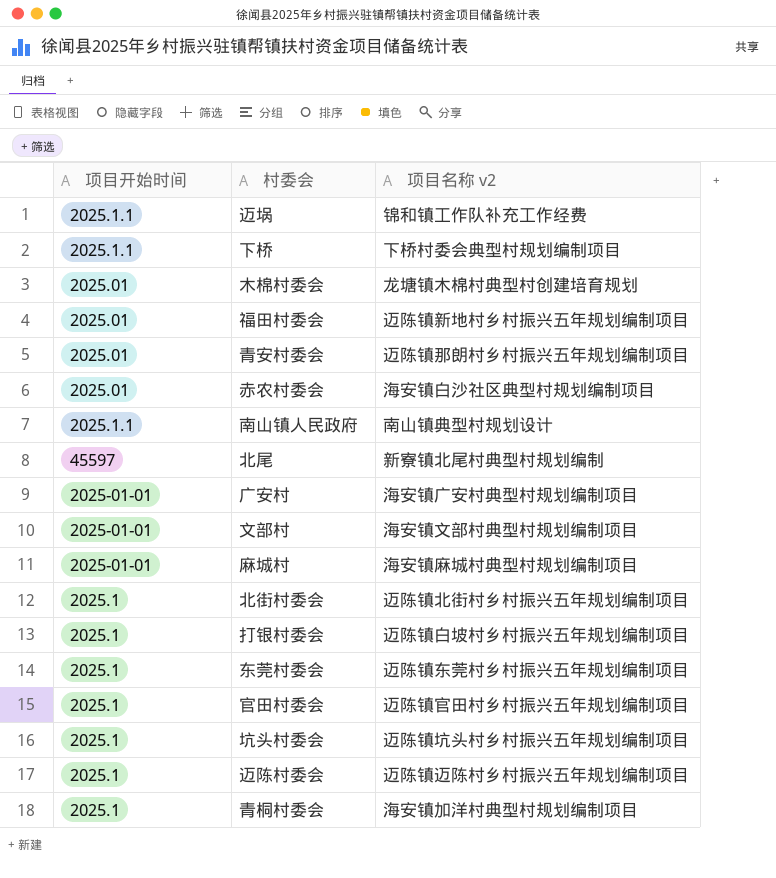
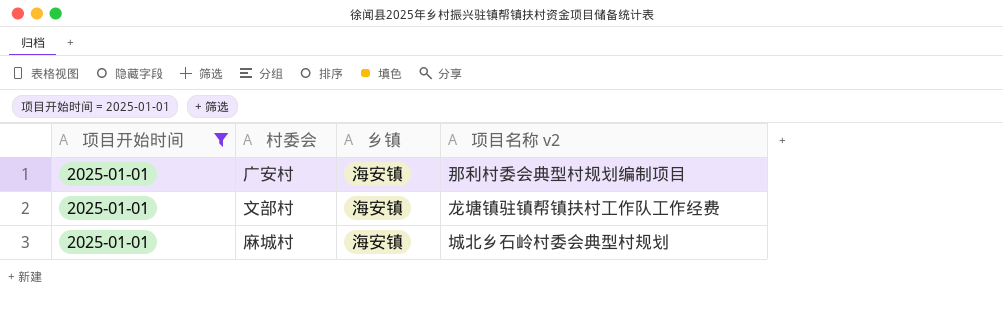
filter: none -> 项目开始时间 = 2025-01-01
column 乡镇 | position: none -> 3
广安村 | 项目名称 v2: 海安镇广安村典型村规划编制项目 -> 那利村委会典型村规划编制项目
文部村 | 项目名称 v2: 海安镇文部村典型村规划编制项目 -> 龙塘镇驻镇帮镇扶村工作队工作经费
麻城村 | 项目名称 v2: 海安镇麻城村典型村规划编制项目 -> 城北乡石岭村委会典型村规划

